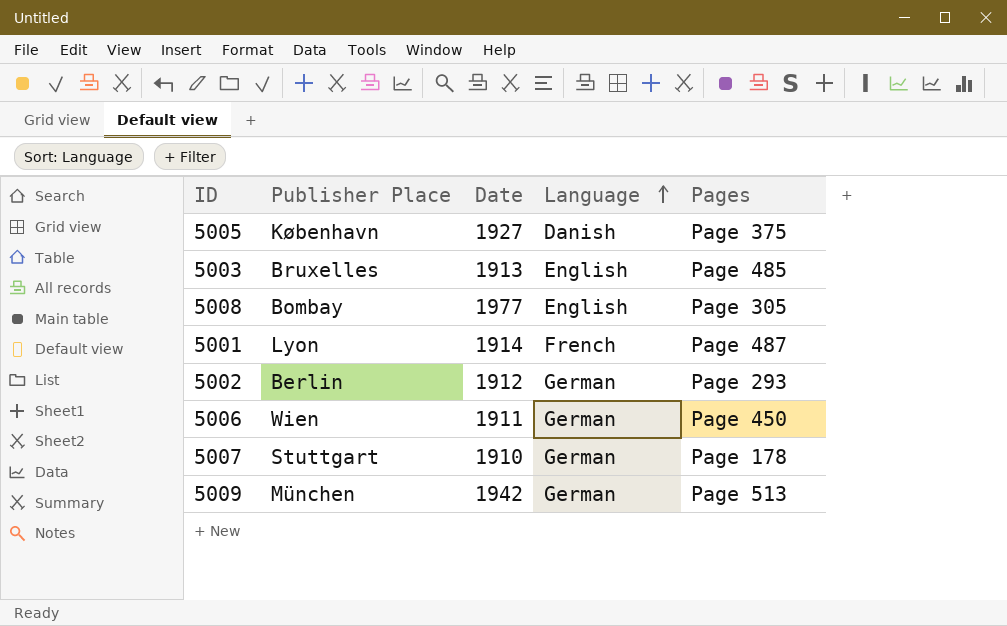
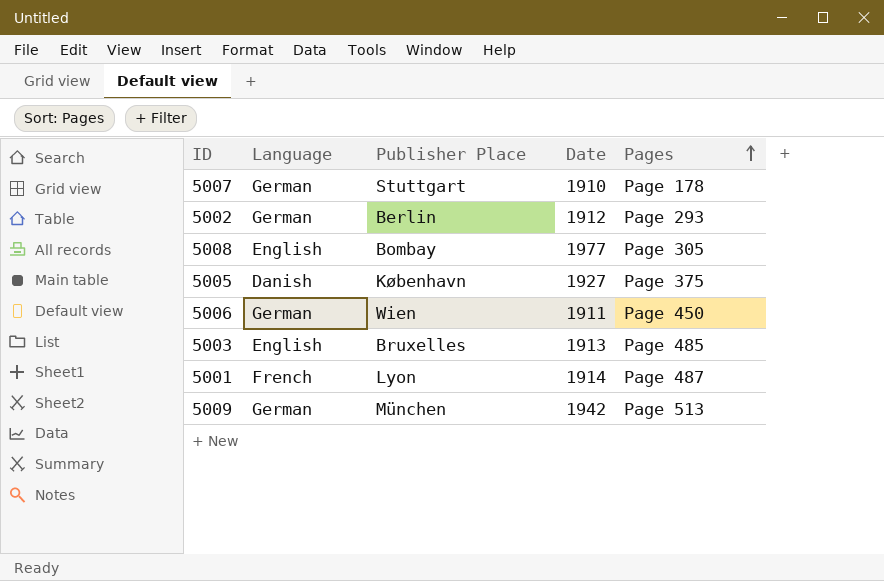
row order: Language ascending -> Pages ascending
column Language | position: 4 -> 2

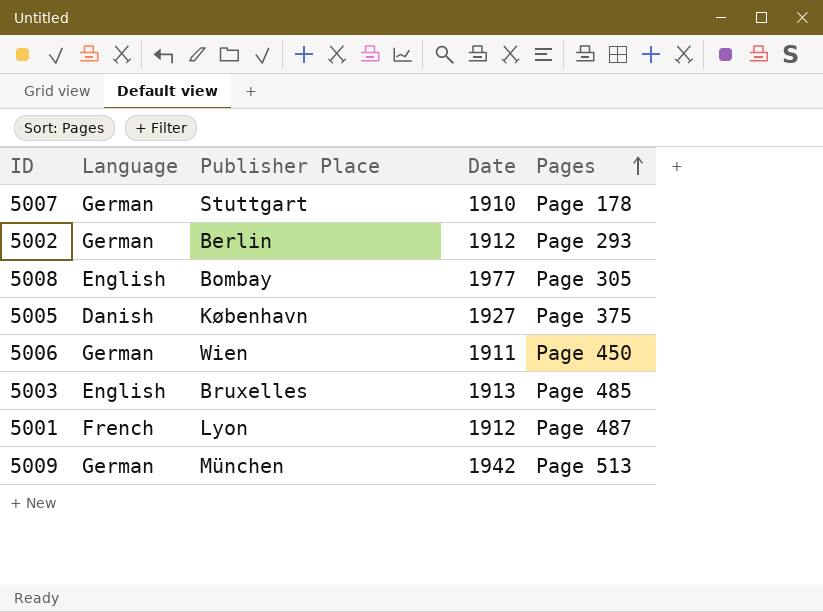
5001 | Date: 1914 -> 1912

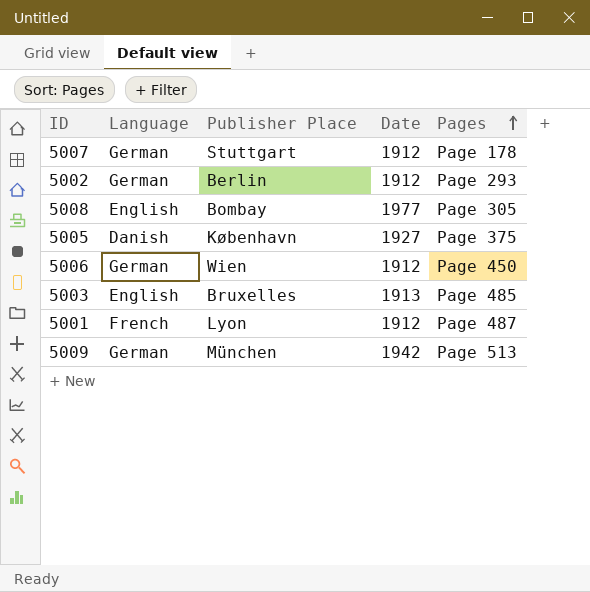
5007 | Date: 1910 -> 1912
5006 | Date: 1911 -> 1912

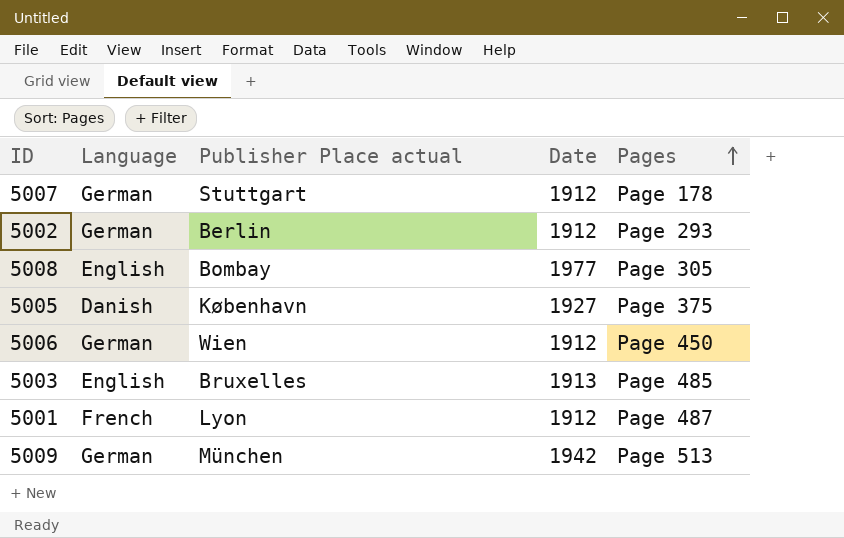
column name: Publisher Place -> Publisher Place actual

